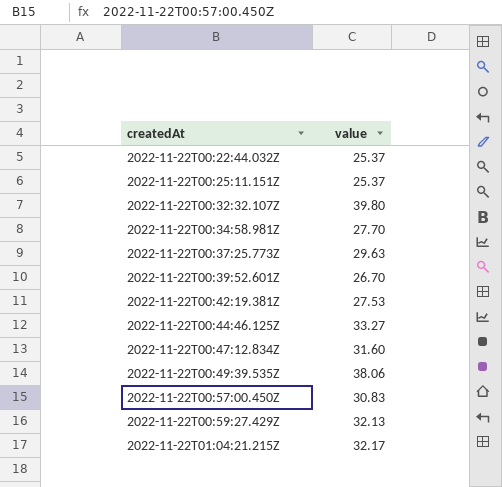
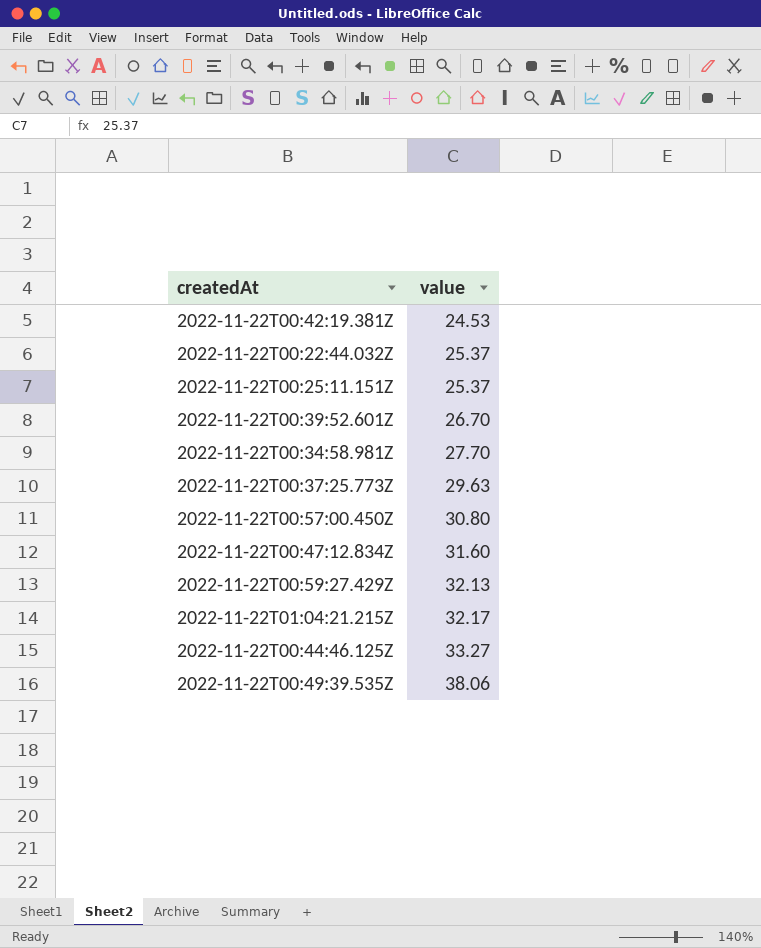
row order: createdAt ascending -> value ascending
row 2022-11-22T00:32:32.107Z: 39.80 -> none
2022-11-22T00:42:19.381Z | value: 27.53 -> 24.53
2022-11-22T00:57:00.450Z | value: 30.83 -> 30.80

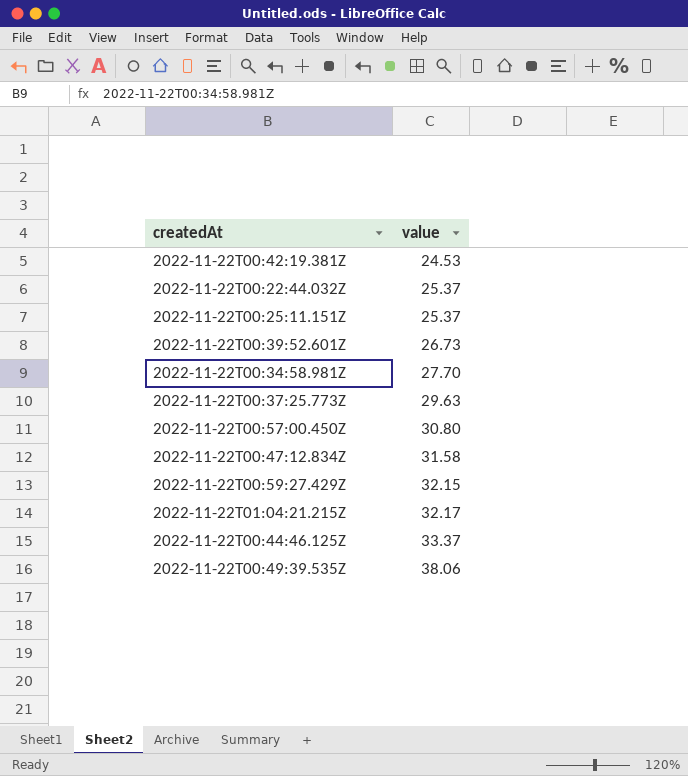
2022-11-22T00:39:52.601Z | value: 26.70 -> 26.73
2022-11-22T00:47:12.834Z | value: 31.60 -> 31.58
2022-11-22T00:59:27.429Z | value: 32.13 -> 32.15
2022-11-22T00:44:46.125Z | value: 33.27 -> 33.37

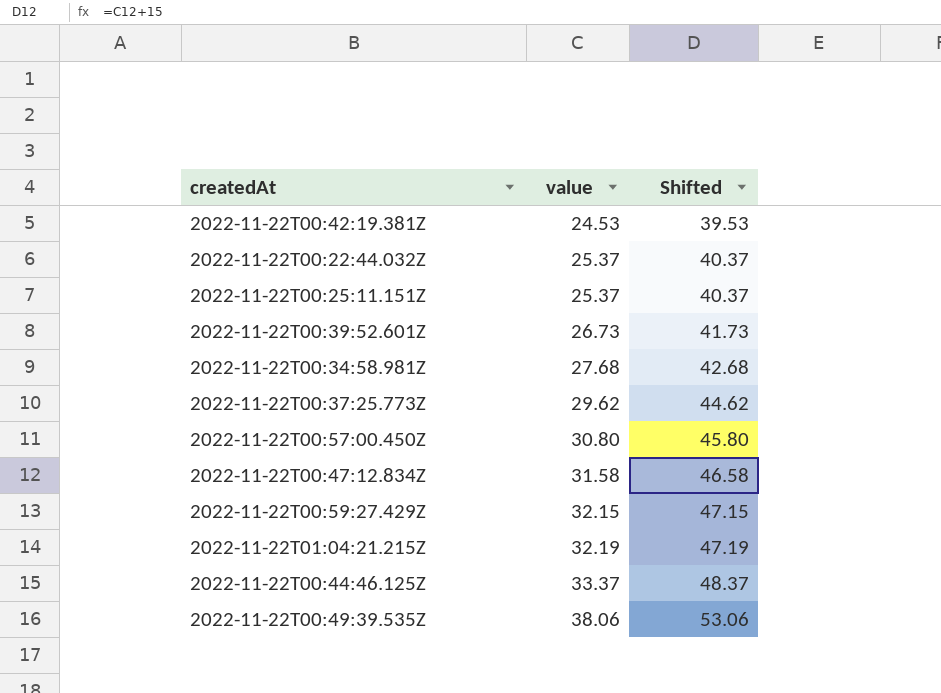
column Shifted | formula: none -> [value] + 15
2022-11-22T00:34:58.981Z | value: 27.70 -> 27.68
2022-11-22T00:37:25.773Z | value: 29.63 -> 29.62
2022-11-22T01:04:21.215Z | value: 32.17 -> 32.19

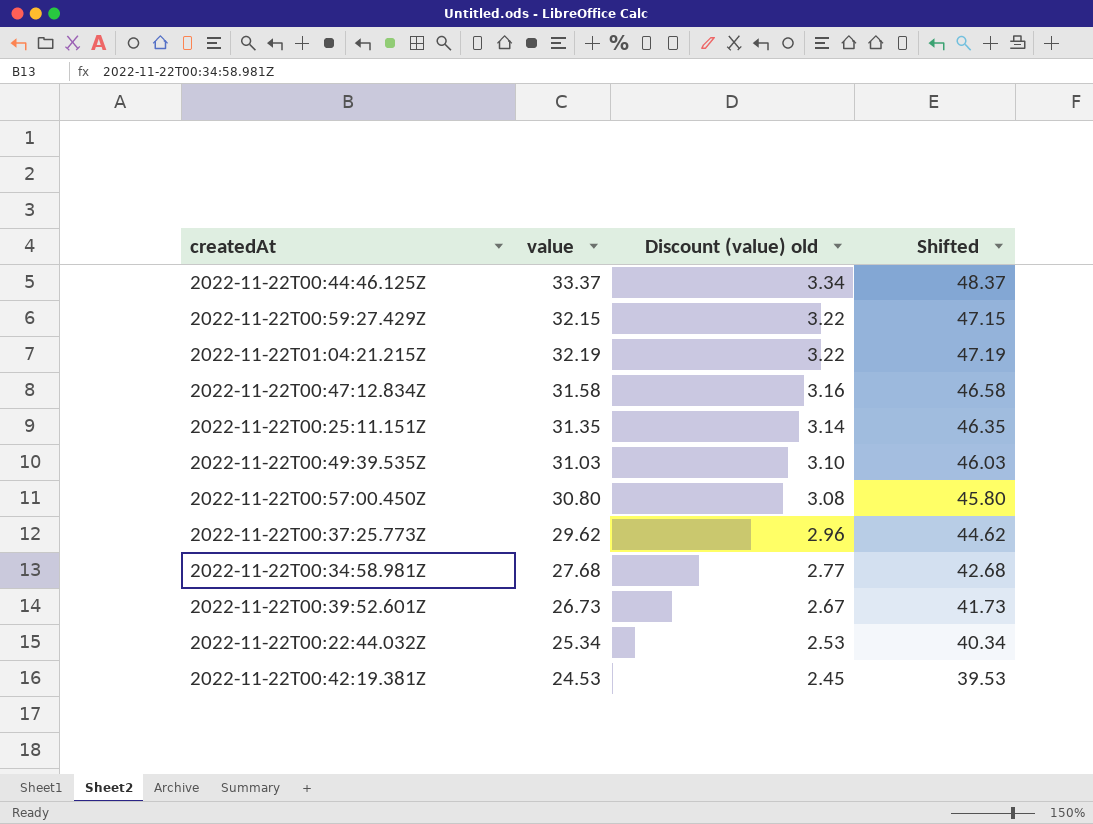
row order: value ascending -> Discount (value) old descending
column Discount (value) old | formula: none -> [value] * 0.1
2022-11-22T00:25:11.151Z | value: 25.37 -> 31.35
2022-11-22T00:25:11.151Z | Shifted: 40.37 -> 46.35
2022-11-22T00:49:39.535Z | value: 38.06 -> 31.03
2022-11-22T00:49:39.535Z | Shifted: 53.06 -> 46.03
2022-11-22T00:22:44.032Z | value: 25.37 -> 25.34
2022-11-22T00:22:44.032Z | Shifted: 40.37 -> 40.34

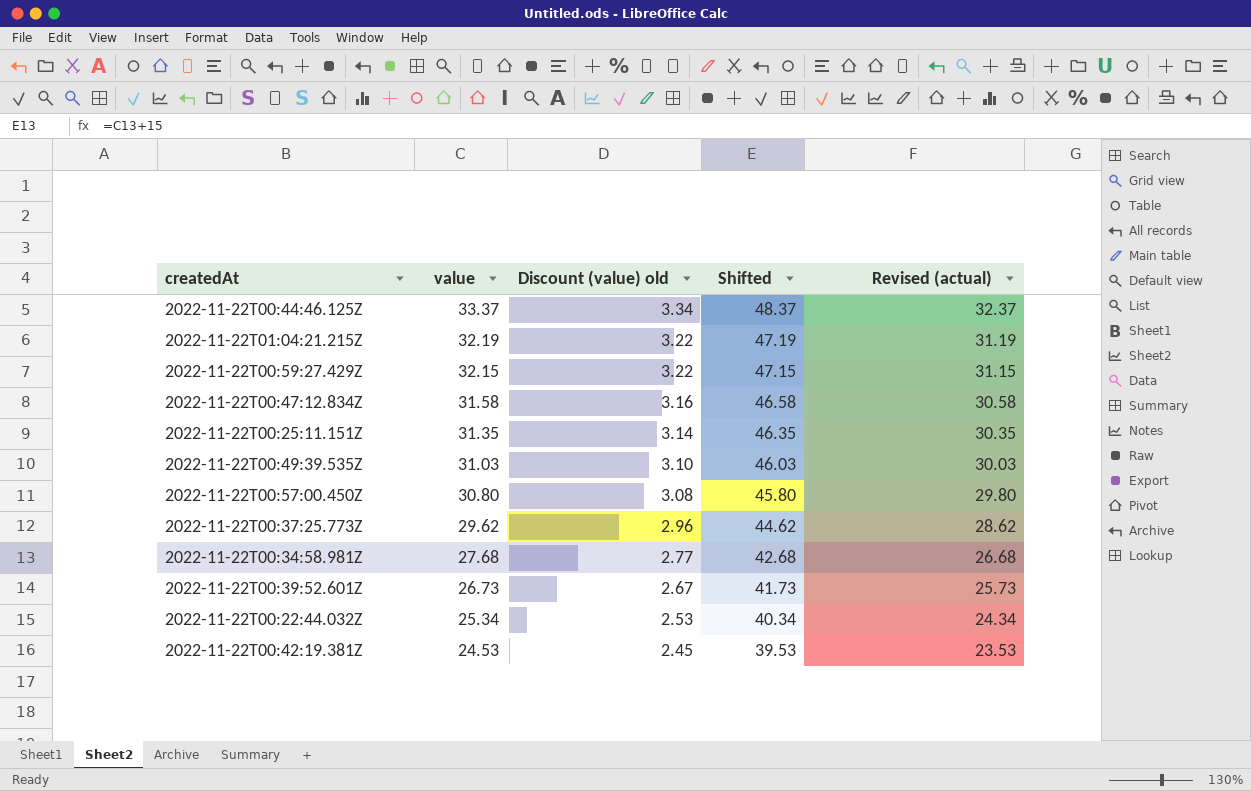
row order: Discount (value) old descending -> value descending
column Revised (actual) | formula: none -> [value] - 1

